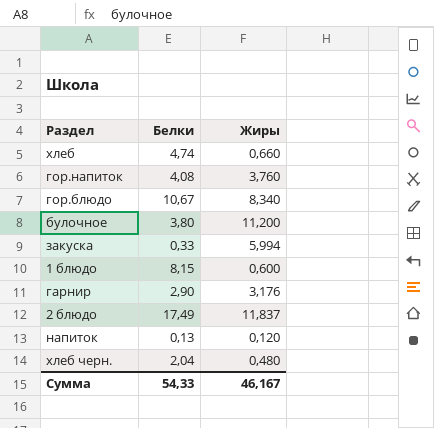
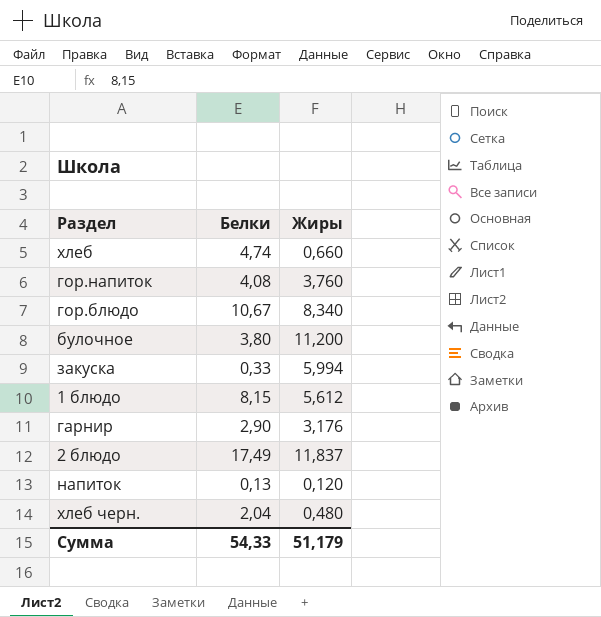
1 блюдо | Жиры: 0,600 -> 5,612
Сумма | Жиры: 46,167 -> 51,179

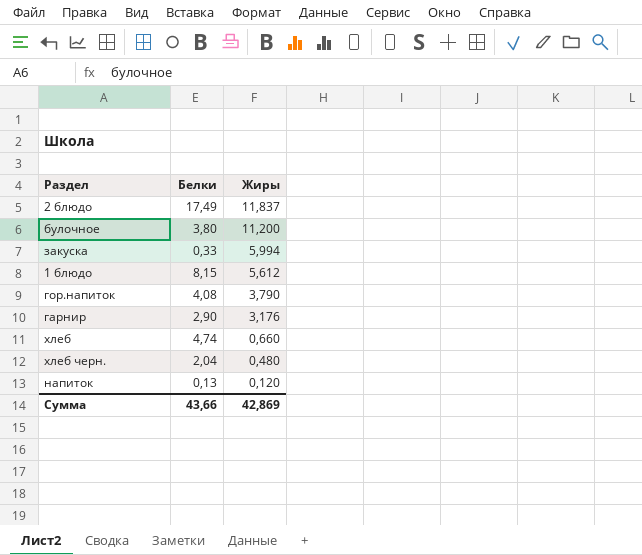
row order: none -> Жиры descending
row гор.блюдо: 10,67 | 8,340 -> none
гор.напиток | Жиры: 3,760 -> 3,790
Сумма | Белки: 54,33 -> 43,66
Сумма | Жиры: 51,179 -> 42,869

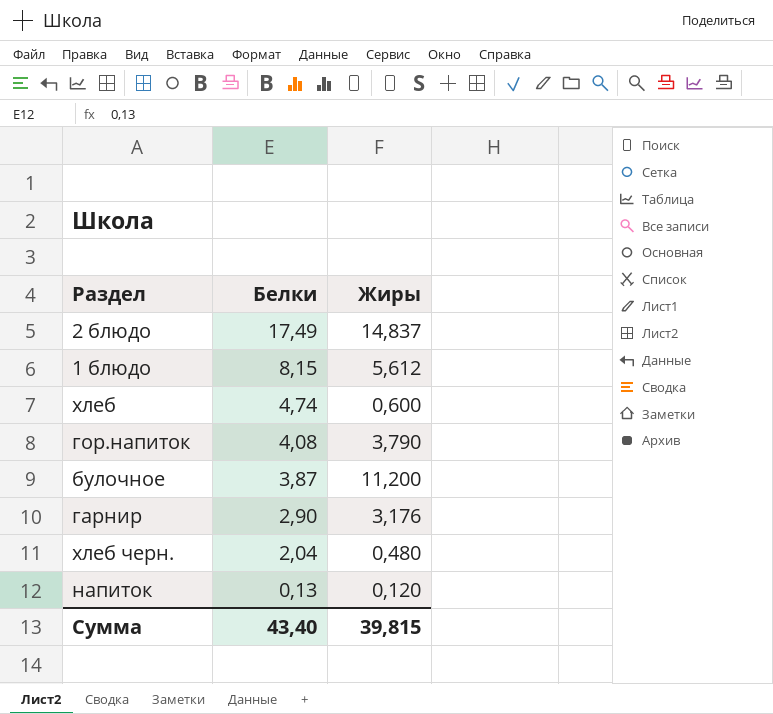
row order: Жиры descending -> Белки descending
row закуска: 0,33 | 5,994 -> none
2 блюдо | Жиры: 11,837 -> 14,837
хлеб | Жиры: 0,660 -> 0,600
булочное | Белки: 3,80 -> 3,87
Сумма | Белки: 43,66 -> 43,40
Сумма | Жиры: 42,869 -> 39,815

